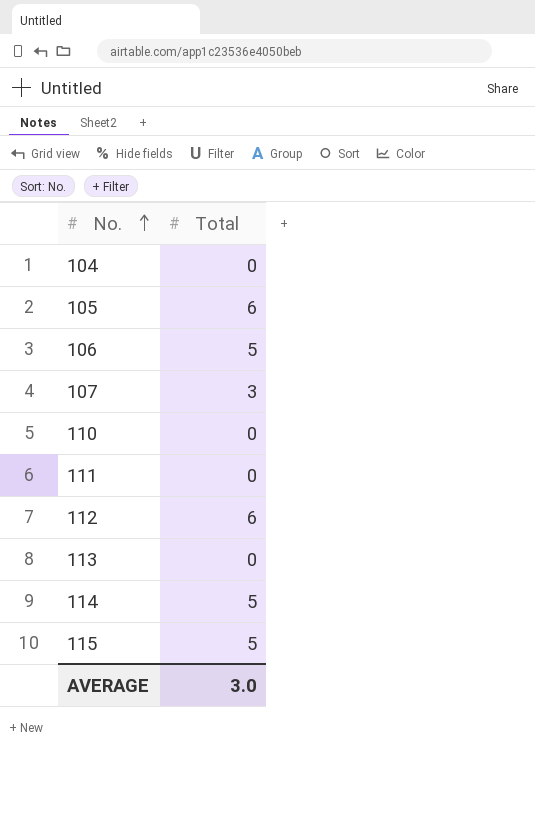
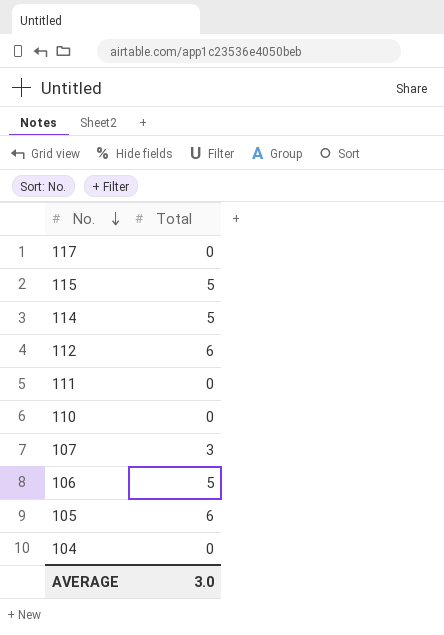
row order: No. ascending -> No. descending
row 113: 0 -> none
row 117: none -> 0

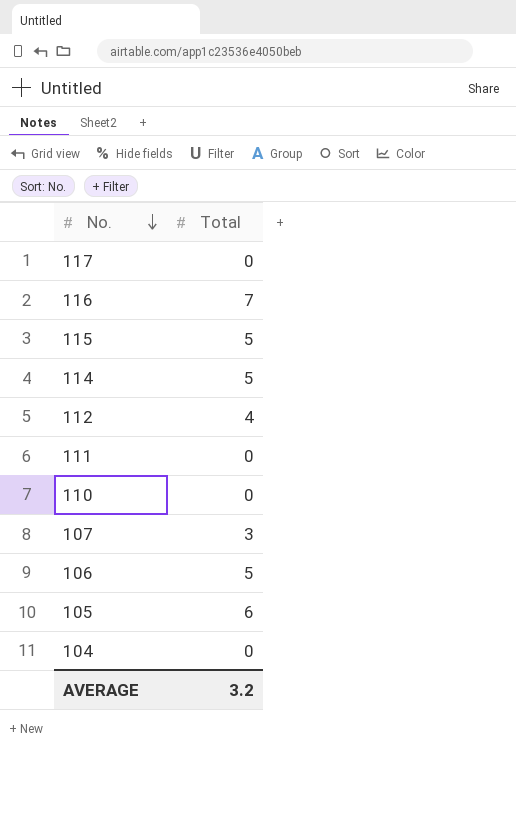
row 116: none -> 7
112 | Total: 6 -> 4
AVERAGE | Total: 3.0 -> 3.2

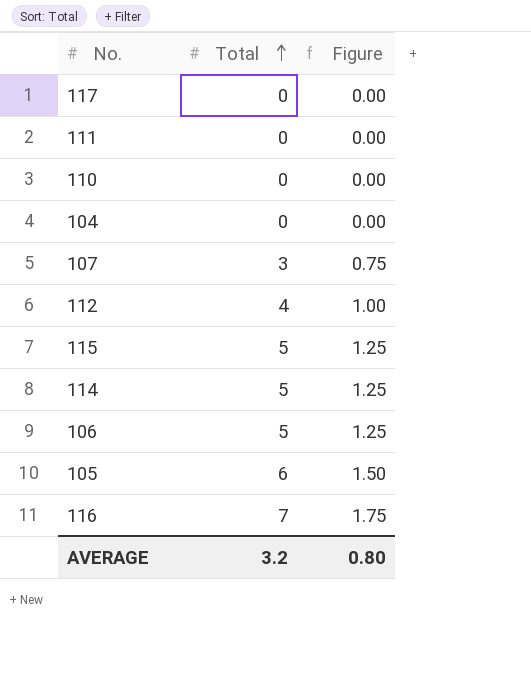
row order: No. descending -> Total ascending
column Figure | formula: none -> [Total] * 0.25

